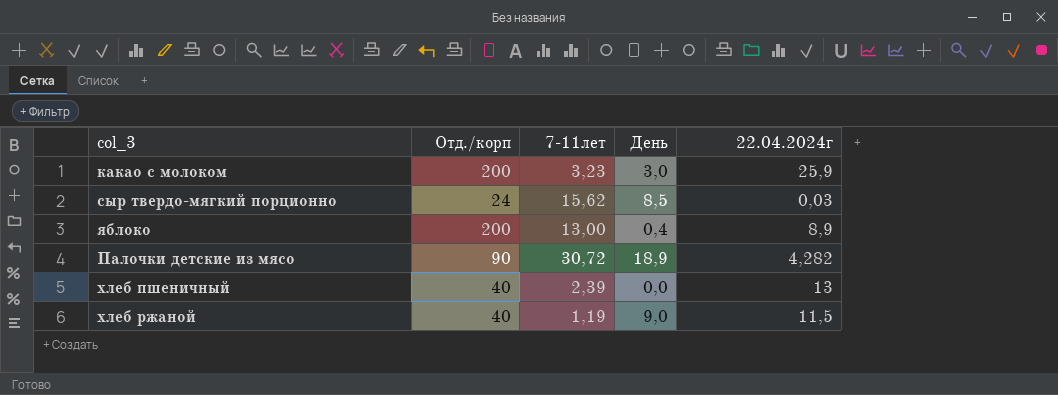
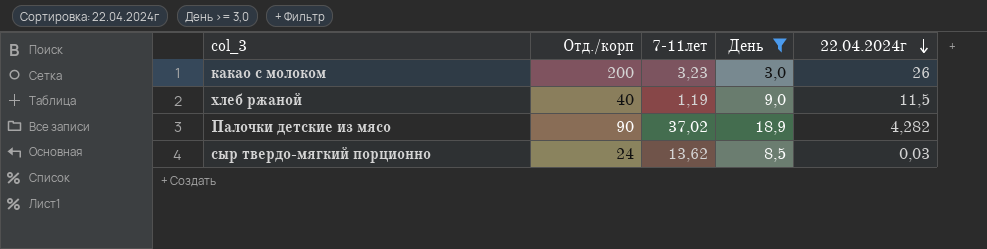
filter: none -> День >= 3,0
row order: none -> 22.04.2024г descending
какао с молоком | 22.04.2024г: 25,9 -> 26
Палочки детские из мясо | 7-11лет: 30,72 -> 37,02
сыр твердо-мягкий порционно | 7-11лет: 15,62 -> 13,62

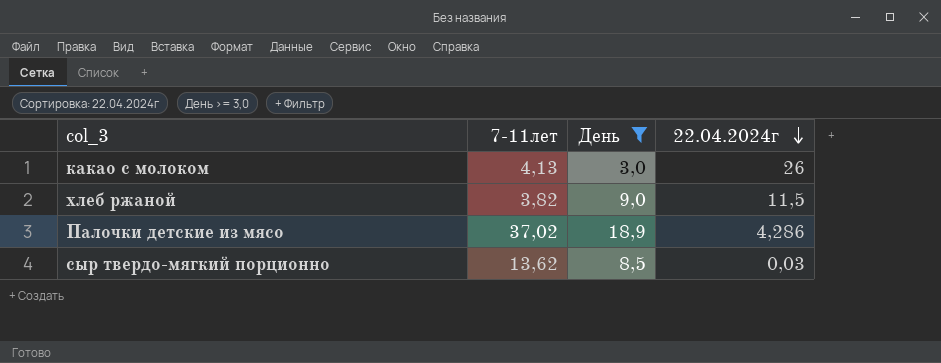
column Отд./корп | position: 2 -> none
какао с молоком | 7-11лет: 3,23 -> 4,13
хлеб ржаной | 7-11лет: 1,19 -> 3,82
Палочки детские из мясо | 22.04.2024г: 4,282 -> 4,286

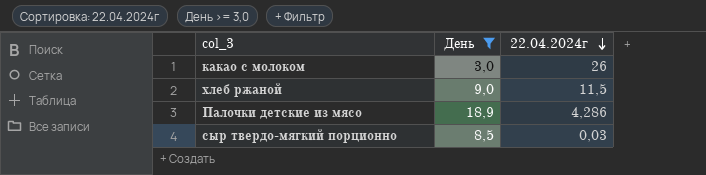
column 7-11лет | position: 2 -> none

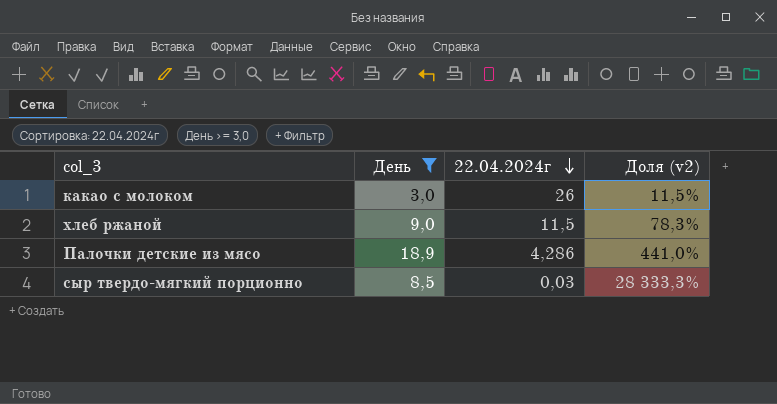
column Доля (v2) | formula: none -> [День] / [22.04.2024г]

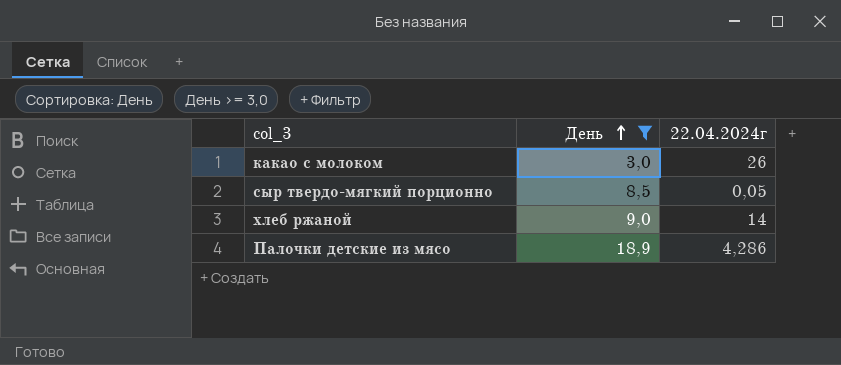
row order: 22.04.2024г descending -> День ascending
column Доля (v2) | formula: [День] / [22.04.2024г] -> none
сыр твердо-мягкий порционно | 22.04.2024г: 0,03 -> 0,05
хлеб ржаной | 22.04.2024г: 11,5 -> 14

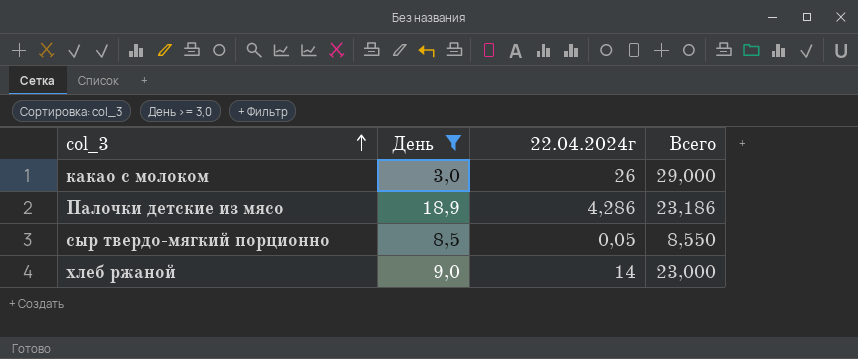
row order: День ascending -> col_3 ascending
column Всего | formula: none -> [День] + [22.04.2024г]

